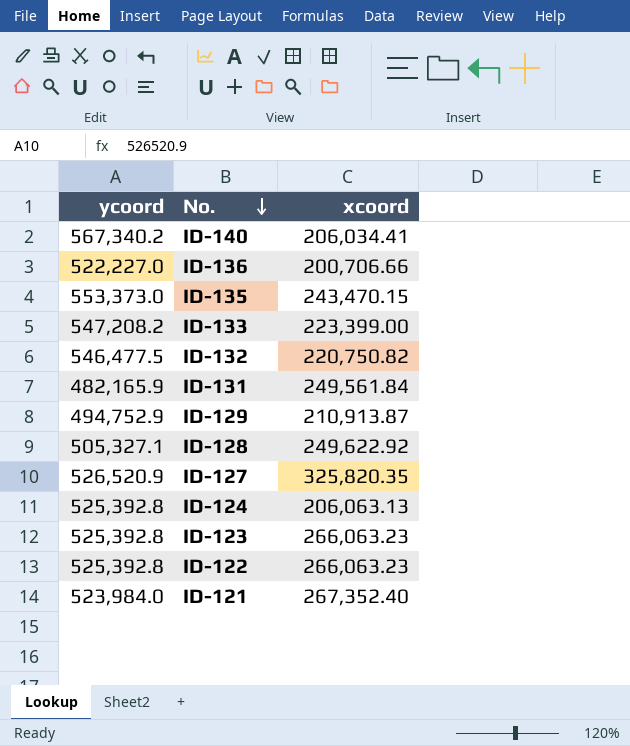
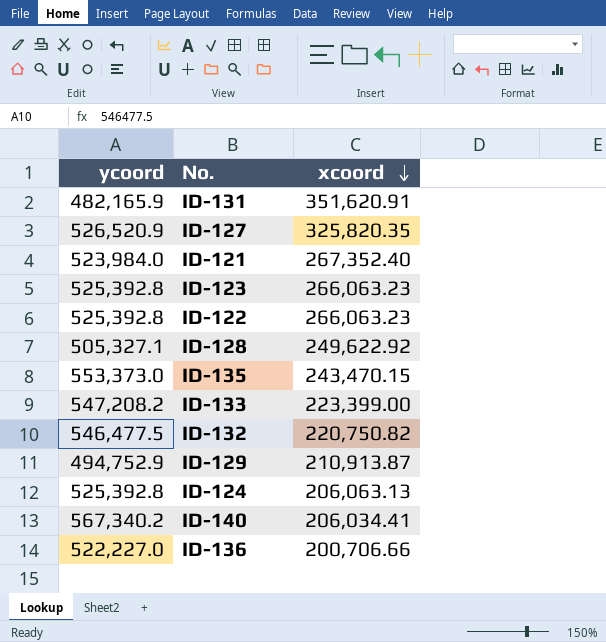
row order: No. descending -> xcoord descending
ID-131 | xcoord: 249,561.84 -> 351,620.91

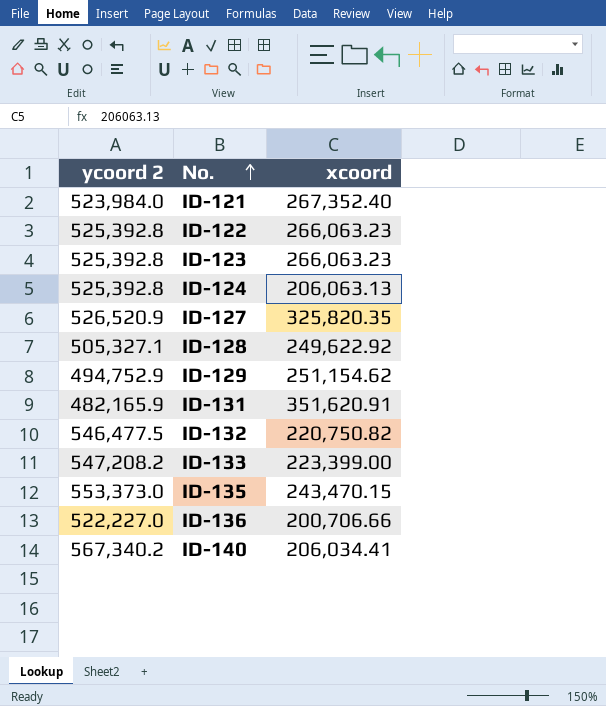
row order: xcoord descending -> No. ascending
column name: ycoord -> ycoord 2
ID-129 | xcoord: 210,913.87 -> 251,154.62

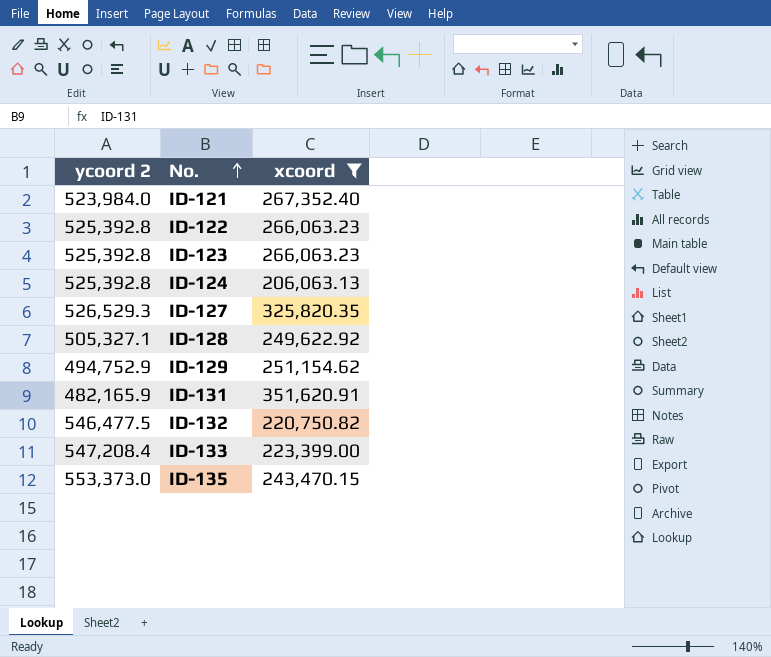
filter: none -> xcoord >= 206,063.13
ID-127 | ycoord 2: 526,520.9 -> 526,529.3
ID-133 | ycoord 2: 547,208.2 -> 547,208.4

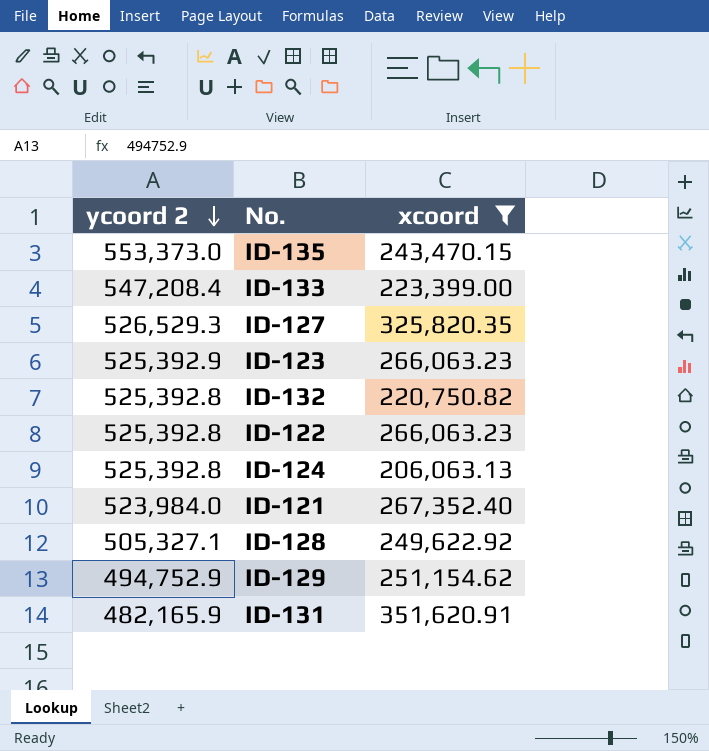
row order: No. ascending -> ycoord 2 descending
ID-123 | ycoord 2: 525,392.8 -> 525,392.9
ID-132 | ycoord 2: 546,477.5 -> 525,392.8

